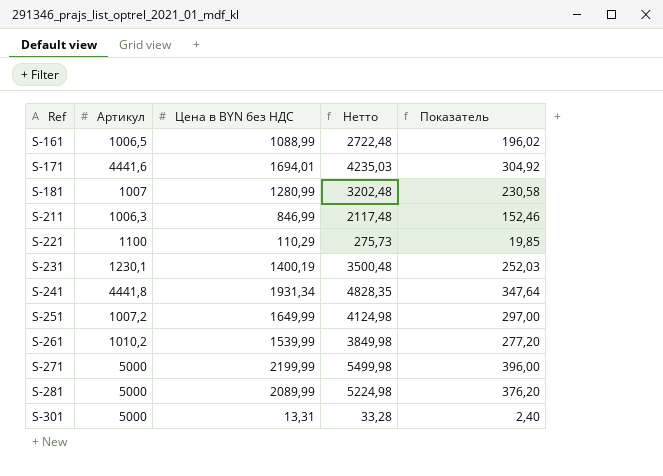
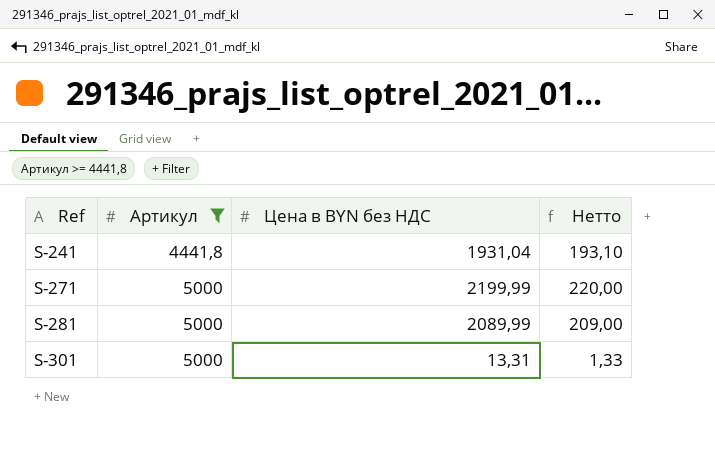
filter: none -> Артикул >= 4441,8
column Показатель | formula: [Цена в BYN без НДС] * 0,18 -> none
column Нетто | formula: [Цена в BYN без НДС] * 2,5 -> [Цена в BYN без НДС] * 0,1
S-241 | Цена в BYN без НДС: 1931,34 -> 1931,04

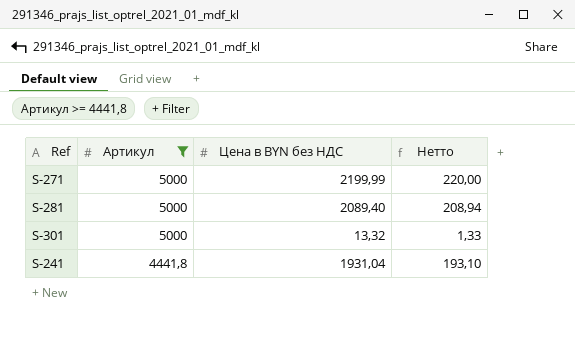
row order: Ref ascending -> Артикул descending
S-281 | Цена в BYN без НДС: 2089,99 -> 2089,40
S-281 | Нетто: 209,00 -> 208,94
S-301 | Цена в BYN без НДС: 13,31 -> 13,32

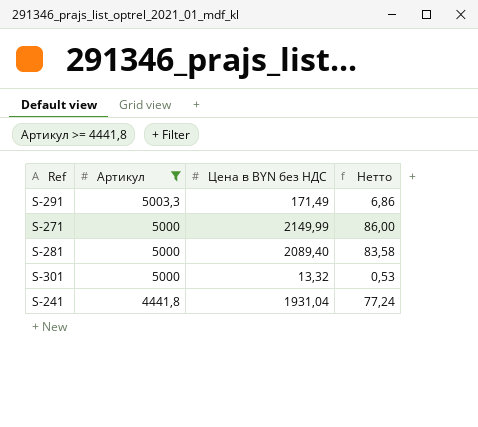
column Нетто | formula: [Цена в BYN без НДС] * 0,1 -> [Цена в BYN без НДС] * 0,04
row S-291: none -> 5003,3 | 171,49 | 6,86
S-271 | Цена в BYN без НДС: 2199,99 -> 2149,99

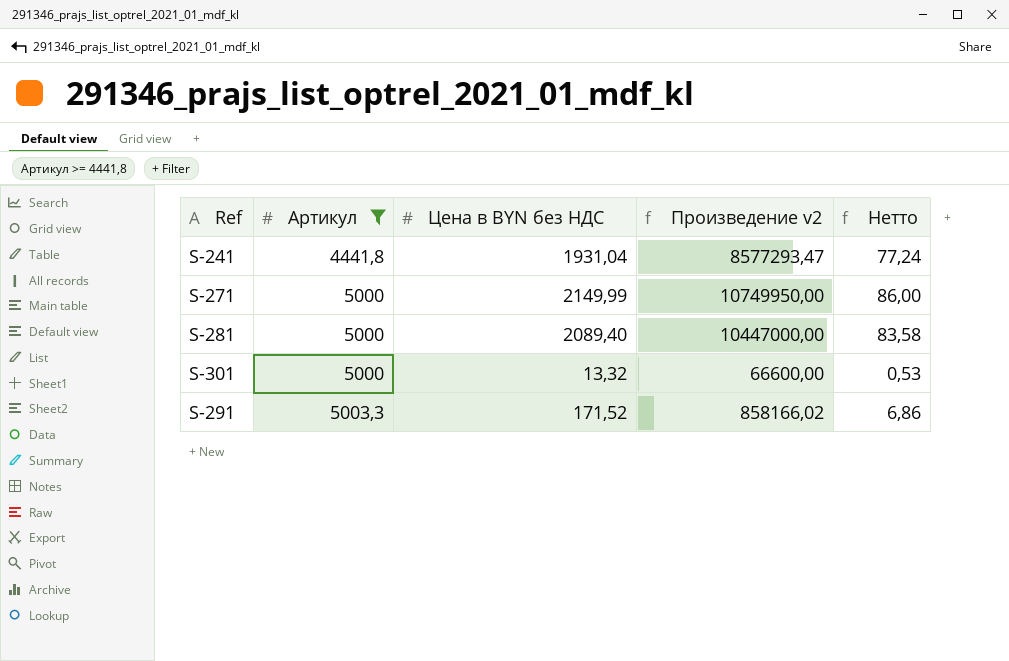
row order: Артикул descending -> Артикул ascending
column Произведение v2 | formula: none -> [Артикул] * [Цена в BYN без НДС]
S-291 | Цена в BYN без НДС: 171,49 -> 171,52

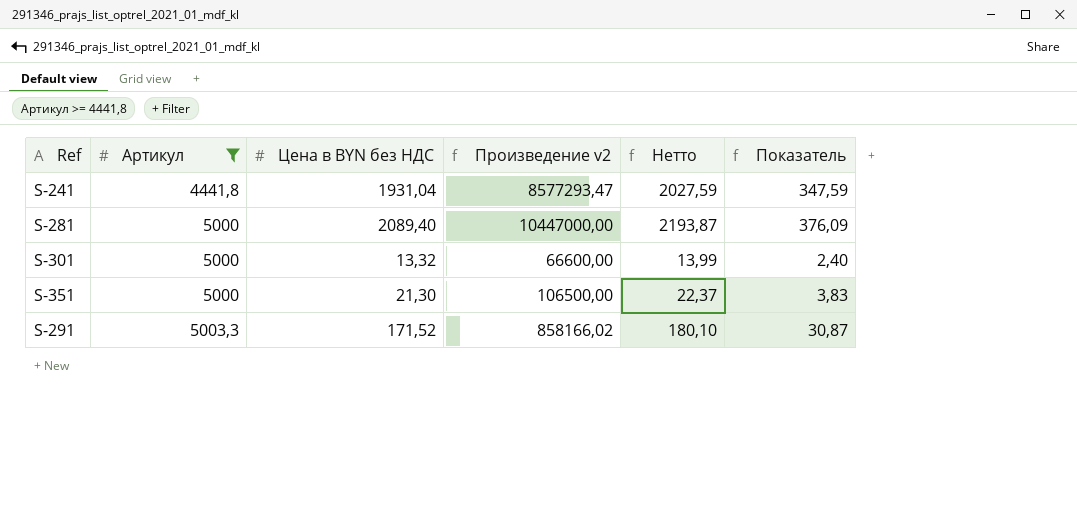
column Нетто | formula: [Цена в BYN без НДС] * 0,04 -> [Цена в BYN без НДС] * 1,05
column Показатель | formula: none -> [Цена в BYN без НДС] * 0,18
row S-271: 5000 | 2149,99 | 10749950,00 | 86,00 -> none
row S-351: none -> 5000 | 21,30 | 106500,00 | 22,37 | 3,83

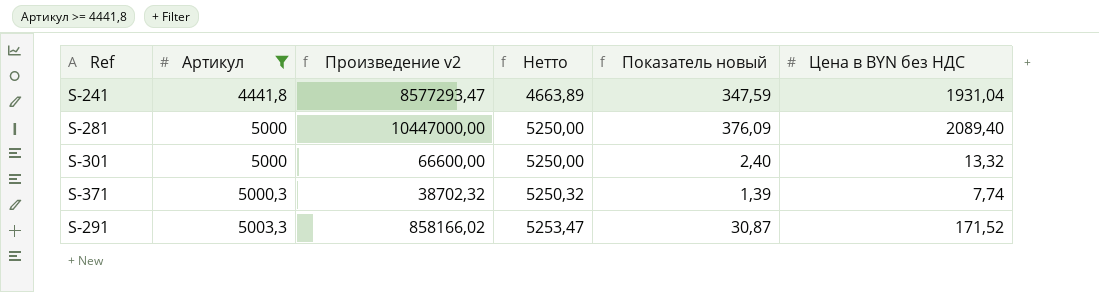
column Нетто | formula: [Цена в BYN без НДС] * 1,05 -> [Артикул] * 1,05
column name: Показатель -> Показатель новый
column Цена в BYN без НДС | position: 3 -> 6
row S-351: 5000 | 21,30 | 106500,00 | 22,37 | 3,83 -> none
row S-371: none -> 5000,3 | 38702,32 | 5250,32 | 1,39 | 7,74

